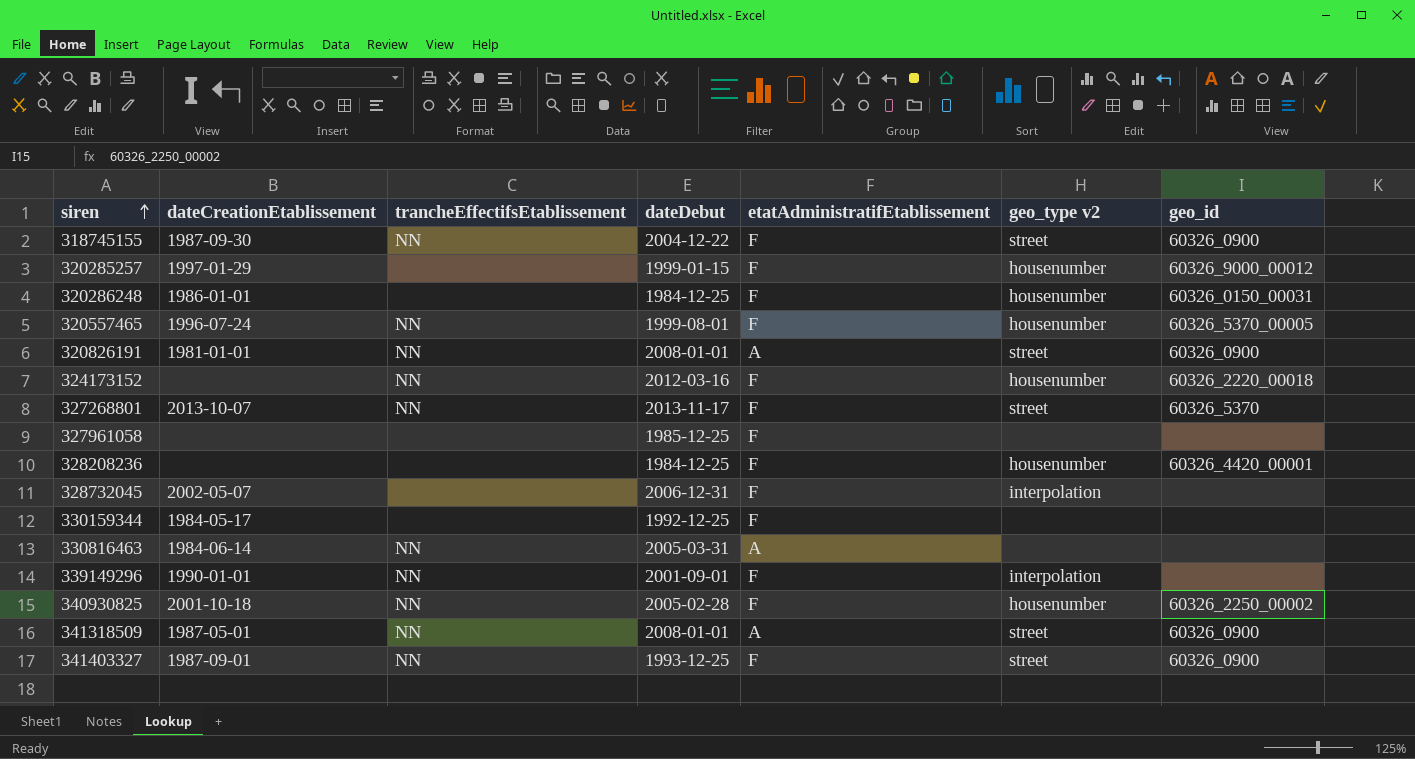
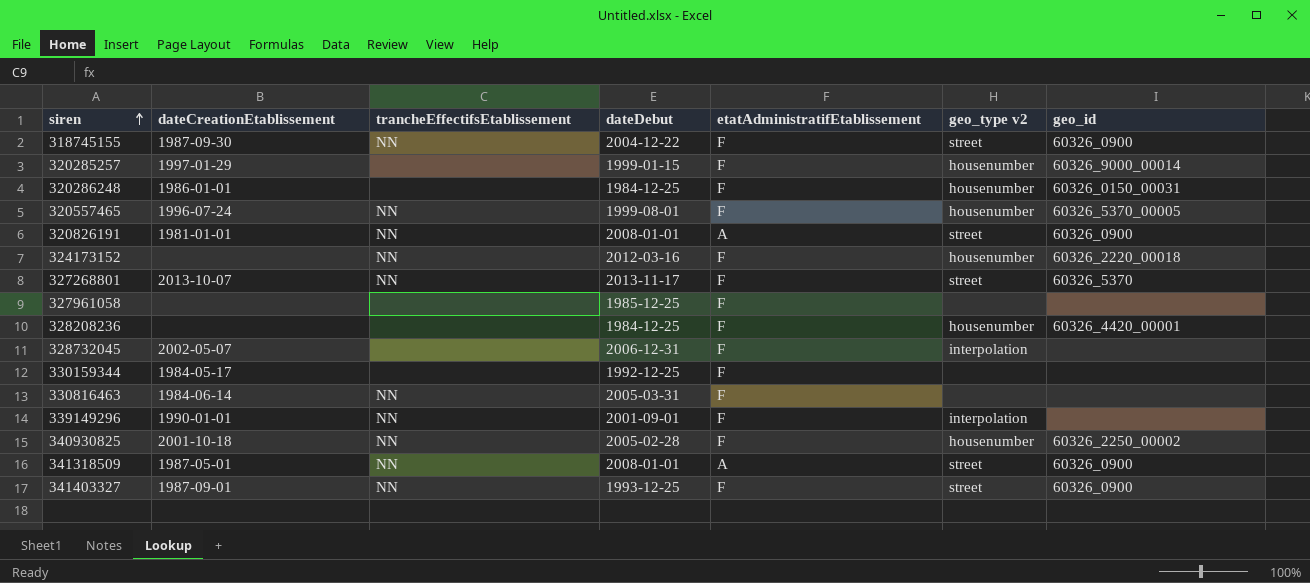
320285257 | geo_id: 60326_9000_00012 -> 60326_9000_00014
330816463 | etatAdministratifEtablissement: A -> F

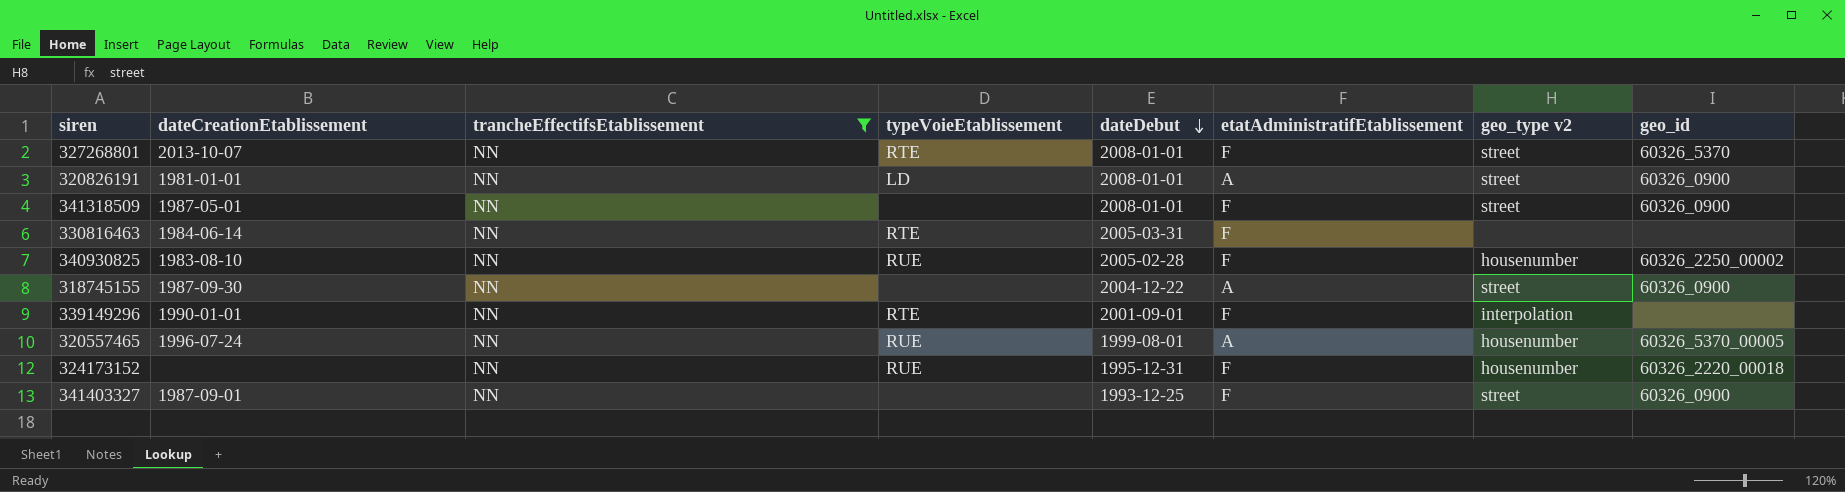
filter: none -> trancheEffectifsEtablissement = NN
row order: siren ascending -> dateDebut descending
column typeVoieEtablissement | position: none -> 4
327268801 | dateDebut: 2013-11-17 -> 2008-01-01
341318509 | etatAdministratifEtablissement: A -> F
340930825 | dateCreationEtablissement: 2001-10-18 -> 1983-08-10
318745155 | etatAdministratifEtablissement: F -> A
320557465 | etatAdministratifEtablissement: F -> A
324173152 | dateDebut: 2012-03-16 -> 1995-12-31

